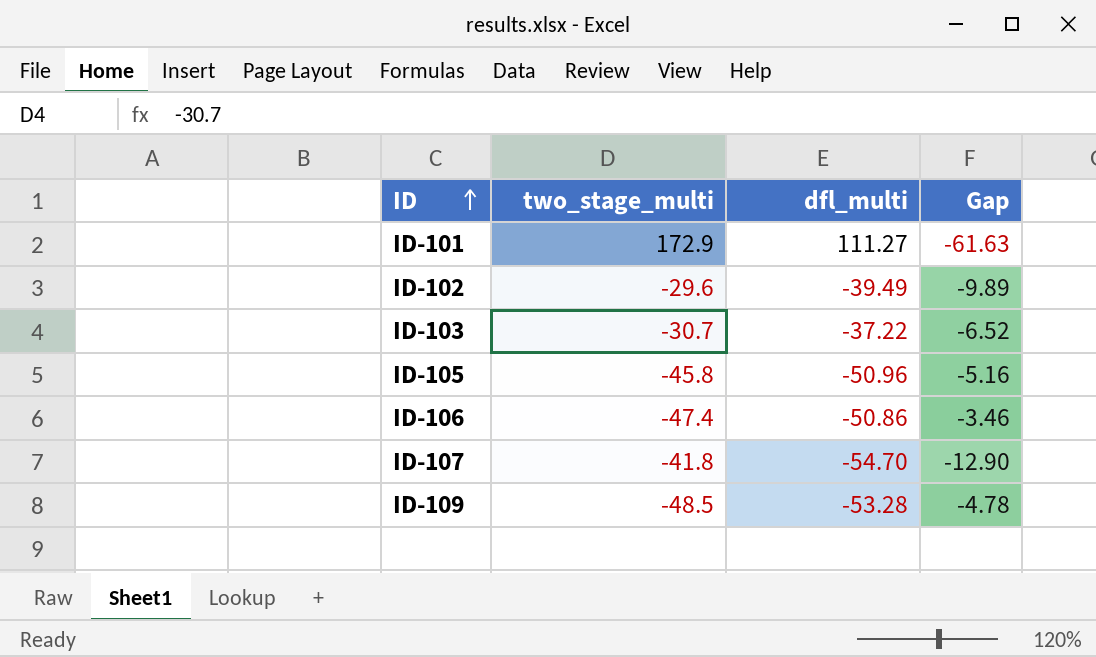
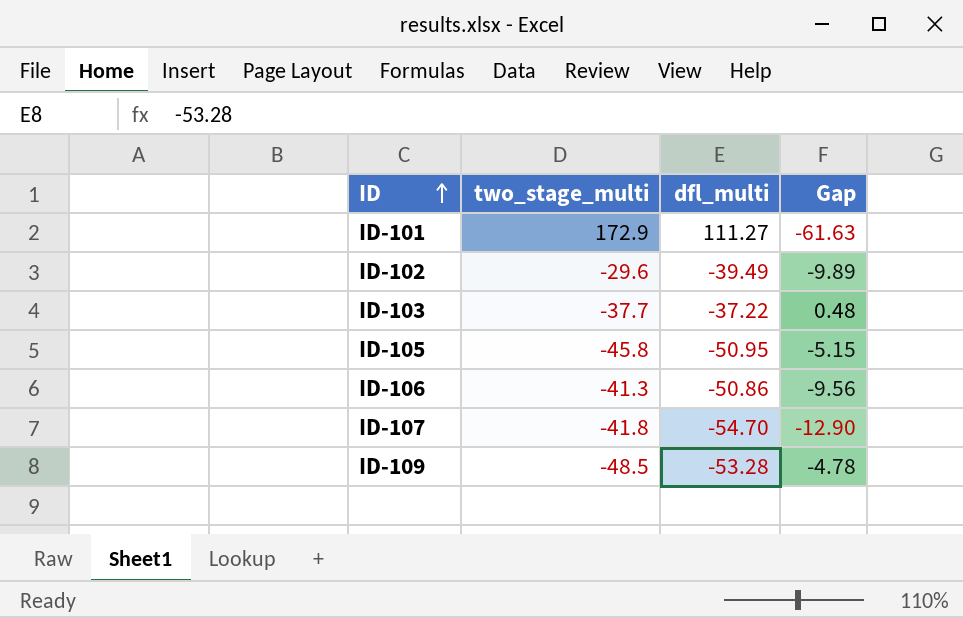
ID-103 | two_stage_multi: -30.7 -> -37.7
ID-103 | Gap: -6.52 -> 0.48
ID-105 | dfl_multi: -50.96 -> -50.95
ID-105 | Gap: -5.16 -> -5.15
ID-106 | two_stage_multi: -47.4 -> -41.3
ID-106 | Gap: -3.46 -> -9.56

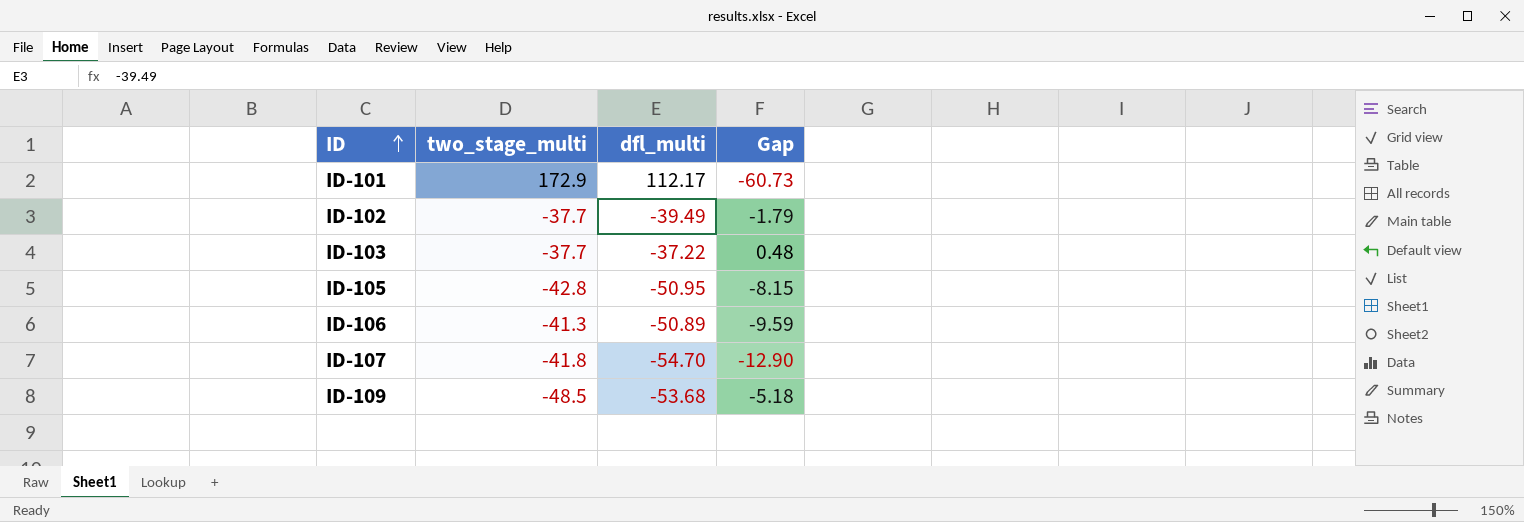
ID-101 | dfl_multi: 111.27 -> 112.17
ID-101 | Gap: -61.63 -> -60.73
ID-102 | two_stage_multi: -29.6 -> -37.7
ID-102 | Gap: -9.89 -> -1.79
ID-105 | two_stage_multi: -45.8 -> -42.8
ID-105 | Gap: -5.15 -> -8.15
ID-106 | dfl_multi: -50.86 -> -50.89
ID-106 | Gap: -9.56 -> -9.59
ID-109 | dfl_multi: -53.28 -> -53.68
ID-109 | Gap: -4.78 -> -5.18

